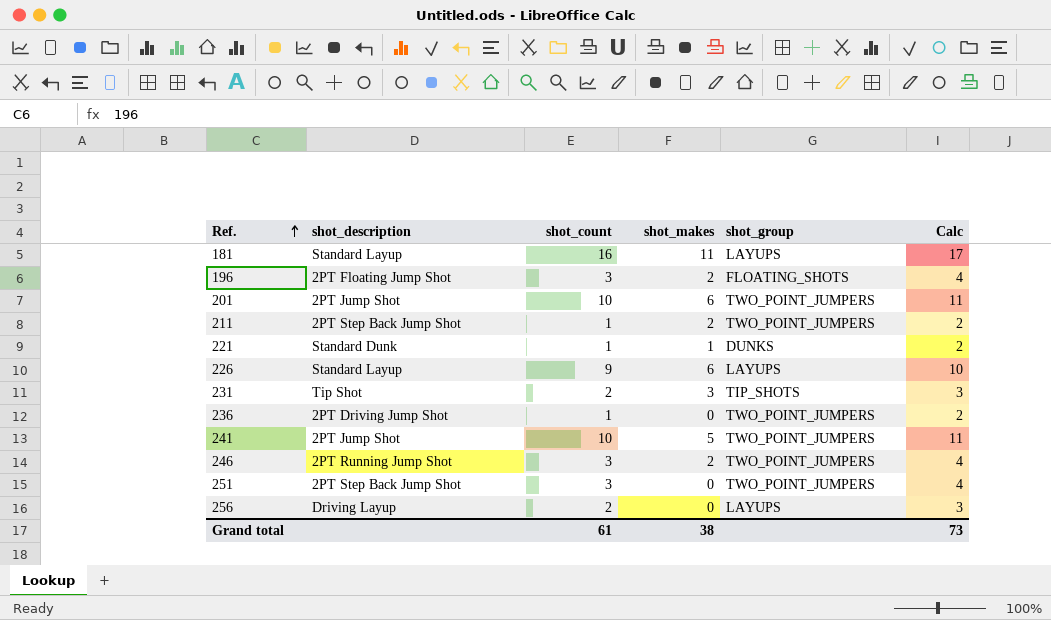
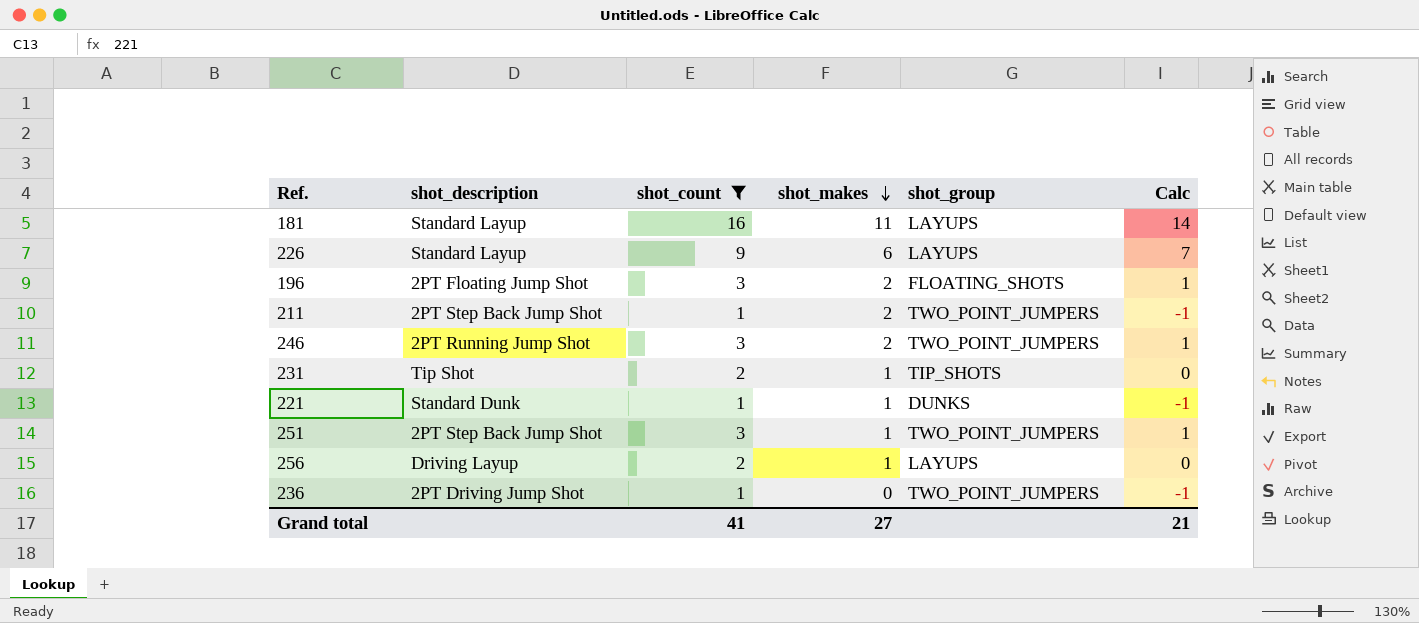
filter: none -> shot_count != 10
row order: Ref. ascending -> shot_makes descending
column Calc | formula: [shot_count] + 1 -> [shot_count] - 2
231 | shot_makes: 3 -> 1
251 | shot_makes: 0 -> 1
256 | shot_makes: 0 -> 1
Grand total | shot_count: 61 -> 41
Grand total | shot_makes: 38 -> 27
Grand total | Calc: 73 -> 21

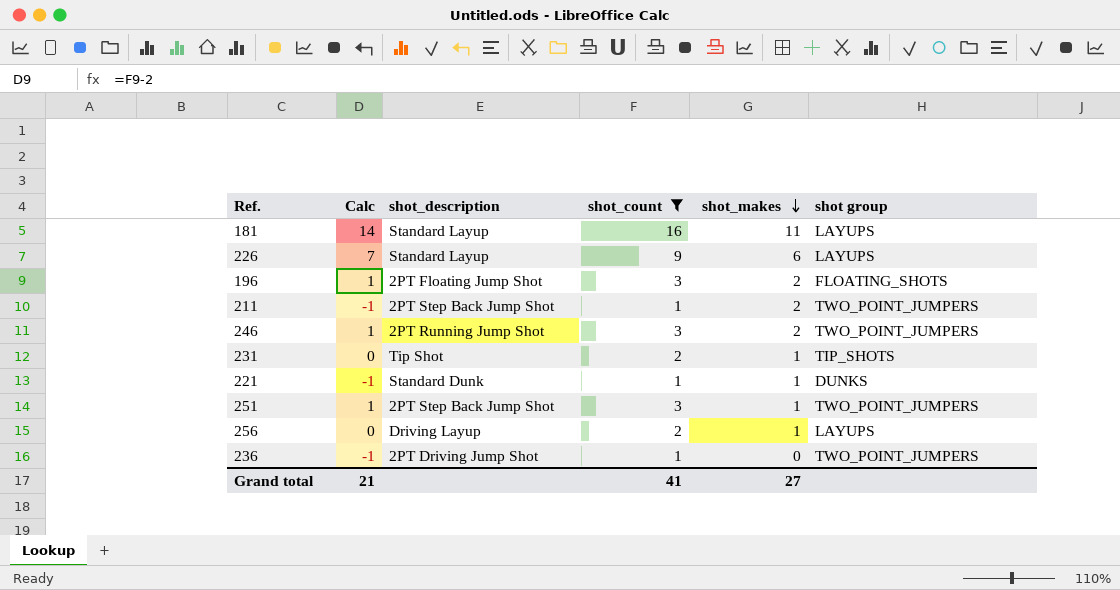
column Calc | position: 6 -> 2
column name: shot_group -> shot group

